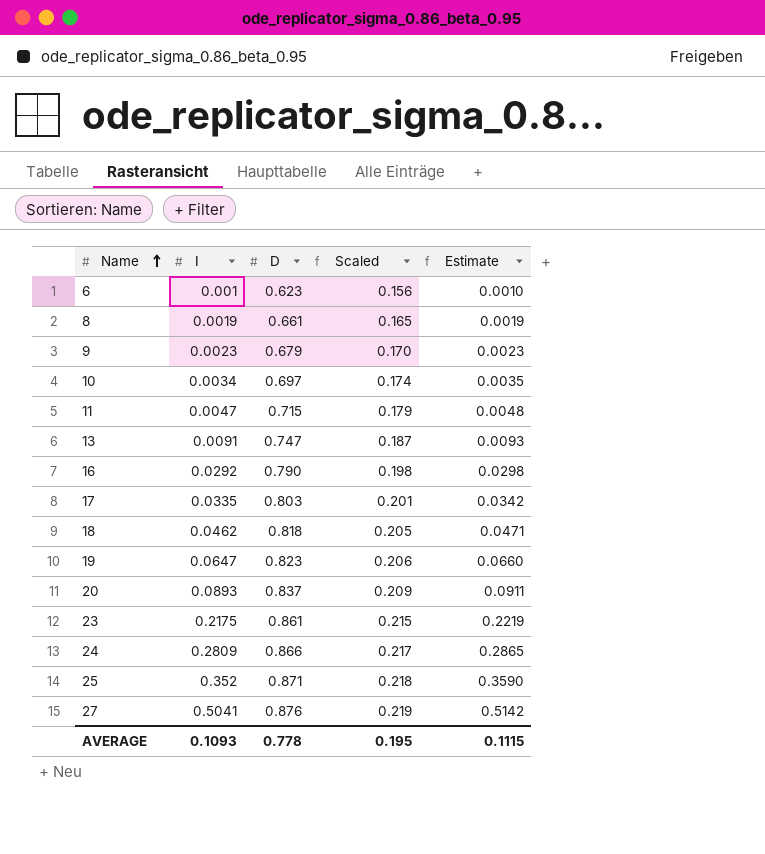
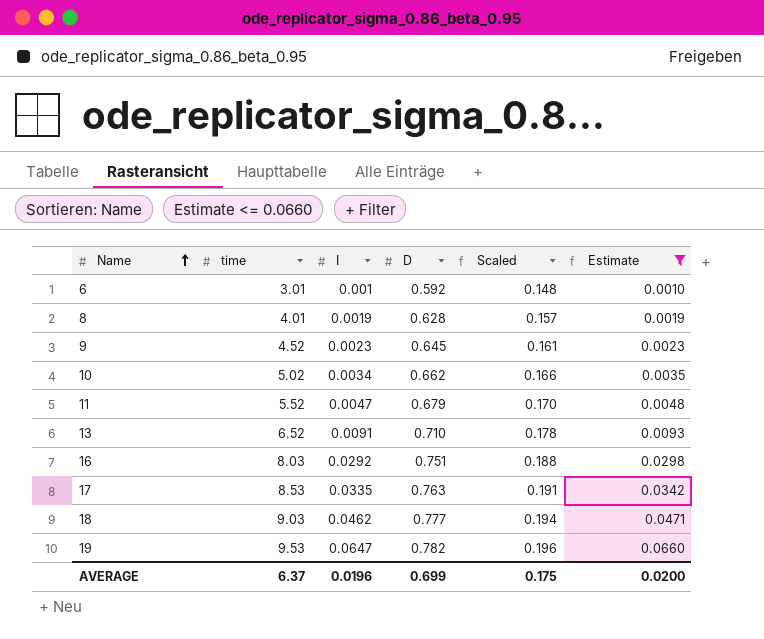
filter: none -> Estimate <= 0.0660
column time | position: none -> 2
6 | D: 0.623 -> 0.592
6 | Scaled: 0.156 -> 0.148
8 | D: 0.661 -> 0.628
8 | Scaled: 0.165 -> 0.157
9 | D: 0.679 -> 0.645
9 | Scaled: 0.170 -> 0.161
10 | D: 0.697 -> 0.662
10 | Scaled: 0.174 -> 0.166
11 | D: 0.715 -> 0.679
11 | Scaled: 0.179 -> 0.170
13 | D: 0.747 -> 0.710
13 | Scaled: 0.187 -> 0.178
16 | D: 0.790 -> 0.751
16 | Scaled: 0.198 -> 0.188
17 | D: 0.803 -> 0.763
17 | Scaled: 0.201 -> 0.191
18 | D: 0.818 -> 0.777
18 | Scaled: 0.205 -> 0.194
19 | D: 0.823 -> 0.782
19 | Scaled: 0.206 -> 0.196
AVERAGE | I: 0.1093 -> 0.0196
AVERAGE | D: 0.778 -> 0.699
AVERAGE | Scaled: 0.195 -> 0.175
AVERAGE | Estimate: 0.1115 -> 0.0200

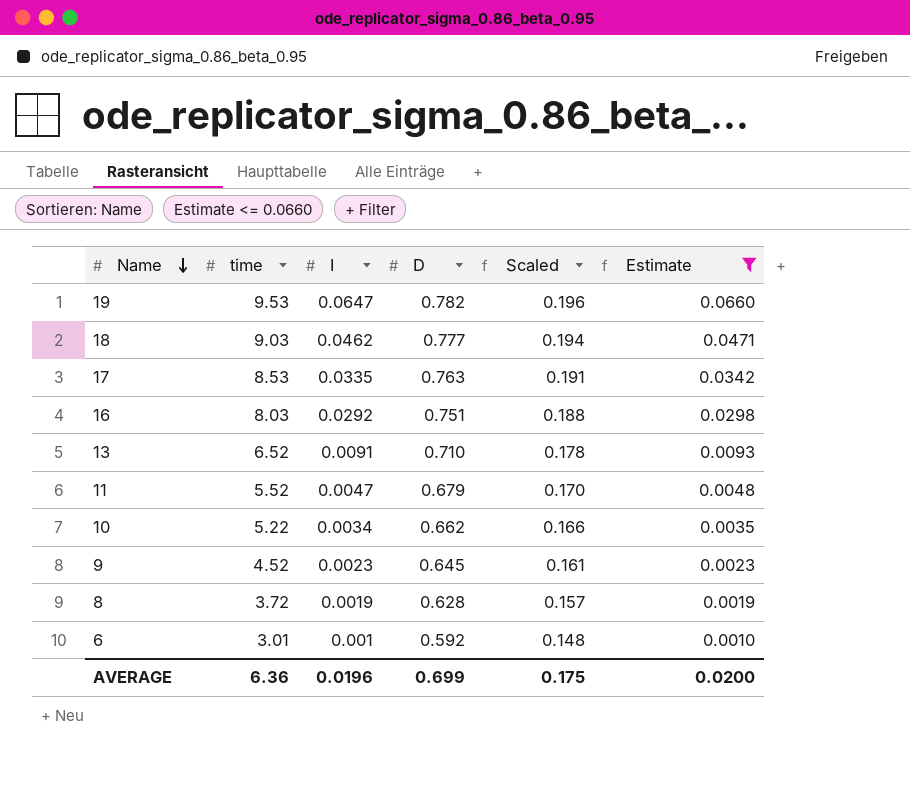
row order: Name ascending -> Name descending
10 | time: 5.02 -> 5.22
8 | time: 4.01 -> 3.72
AVERAGE | time: 6.37 -> 6.36

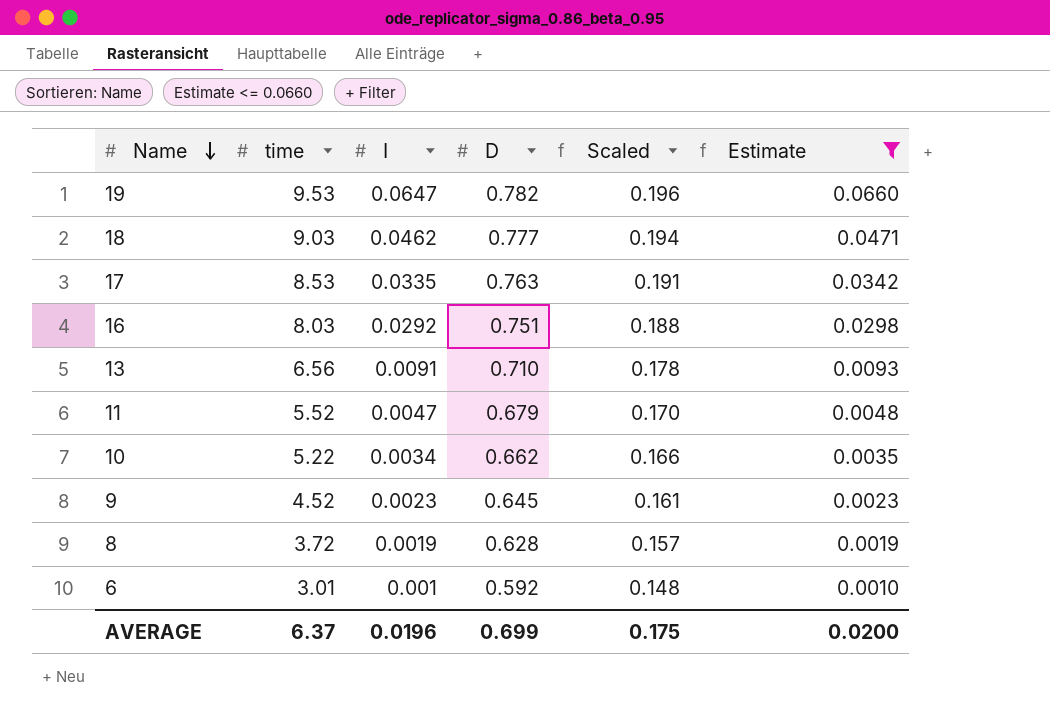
13 | time: 6.52 -> 6.56
AVERAGE | time: 6.36 -> 6.37

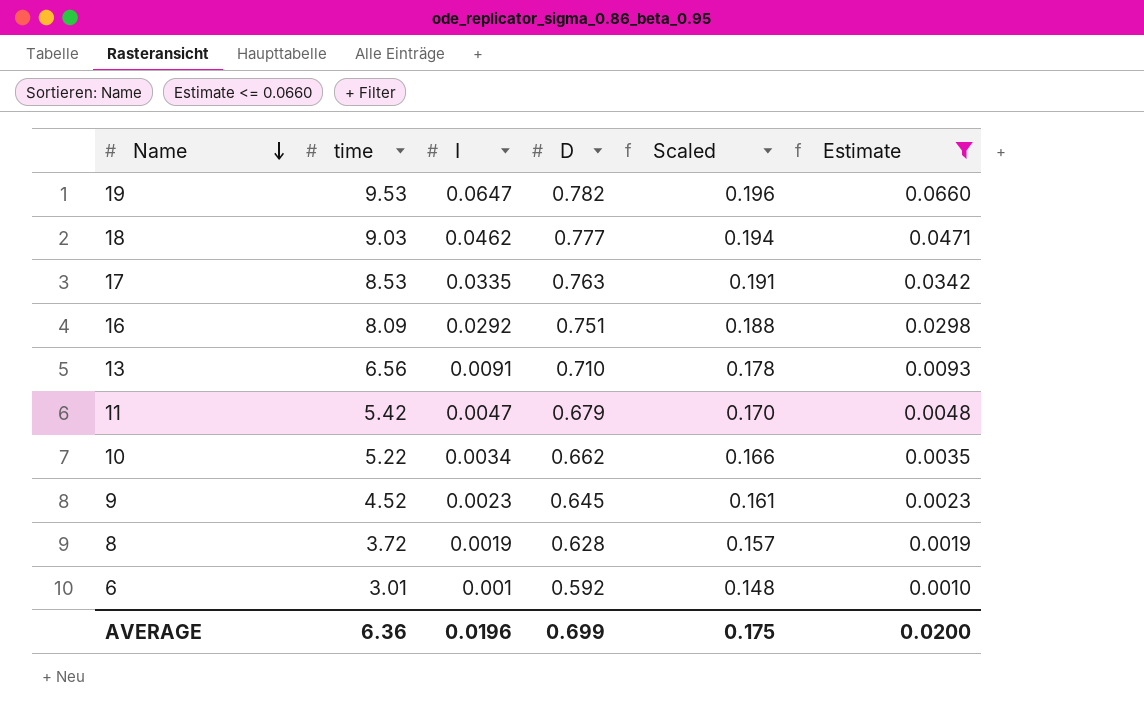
16 | time: 8.03 -> 8.09
11 | time: 5.52 -> 5.42
AVERAGE | time: 6.37 -> 6.36

